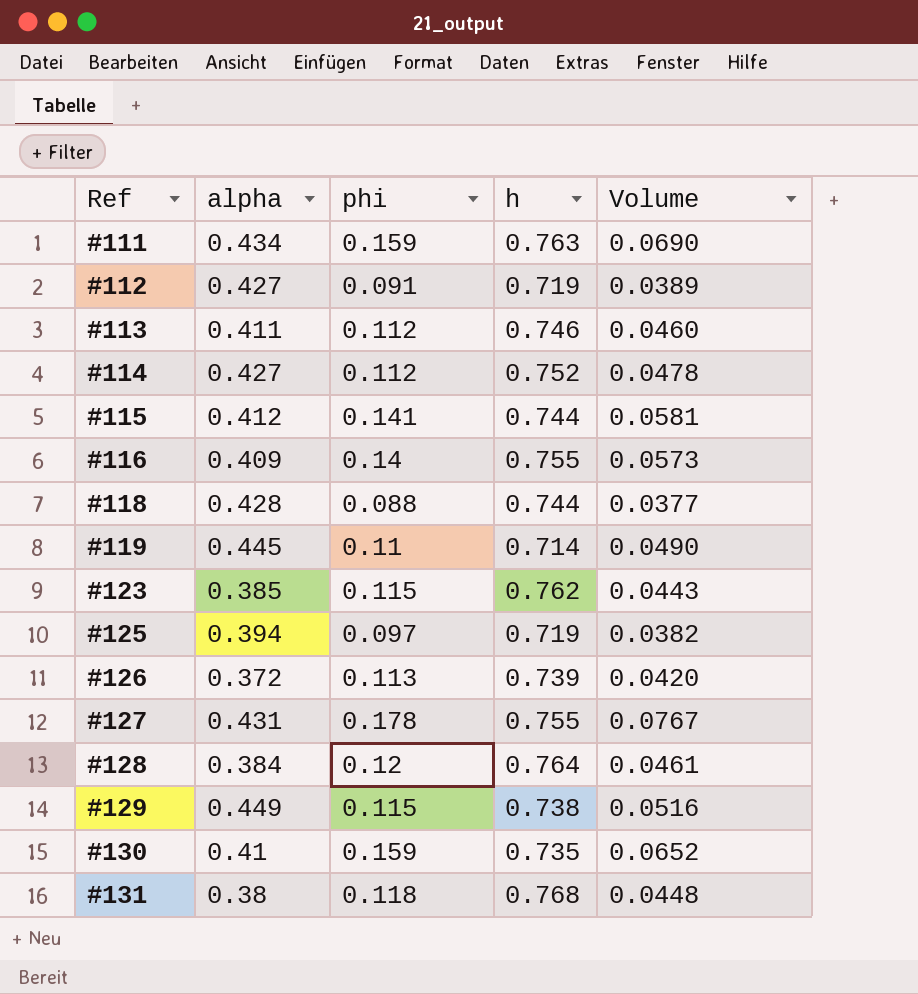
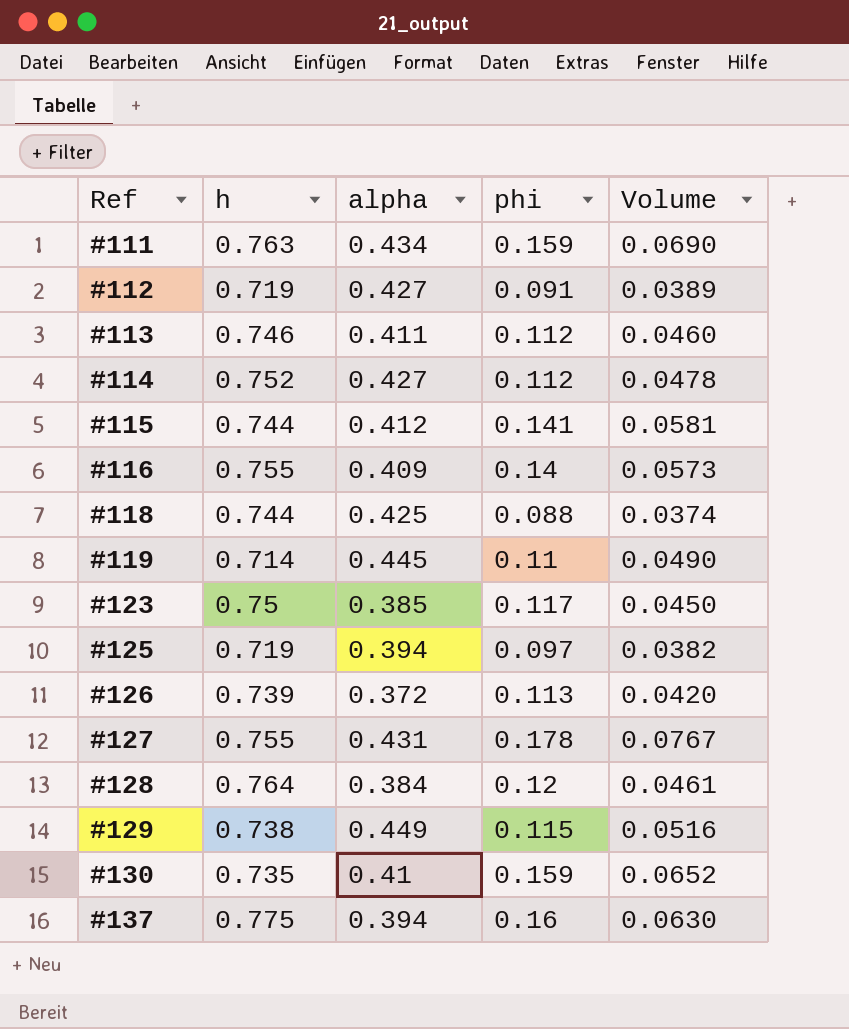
column h | position: 4 -> 2
row #131: 0.38 | 0.118 | 0.768 | 0.0448 -> none
#118 | alpha: 0.428 -> 0.425
#118 | Volume: 0.0377 -> 0.0374
#123 | h: 0.762 -> 0.75
#123 | phi: 0.115 -> 0.117
#123 | Volume: 0.0443 -> 0.0450
row #137: none -> 0.775 | 0.394 | 0.16 | 0.0630

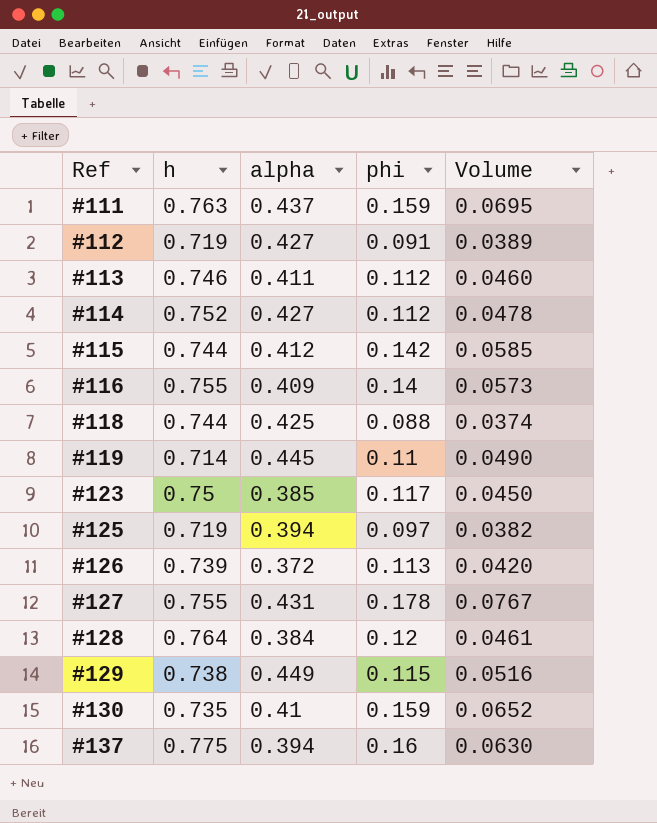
#111 | alpha: 0.434 -> 0.437
#111 | Volume: 0.0690 -> 0.0695
#115 | phi: 0.141 -> 0.142
#115 | Volume: 0.0581 -> 0.0585

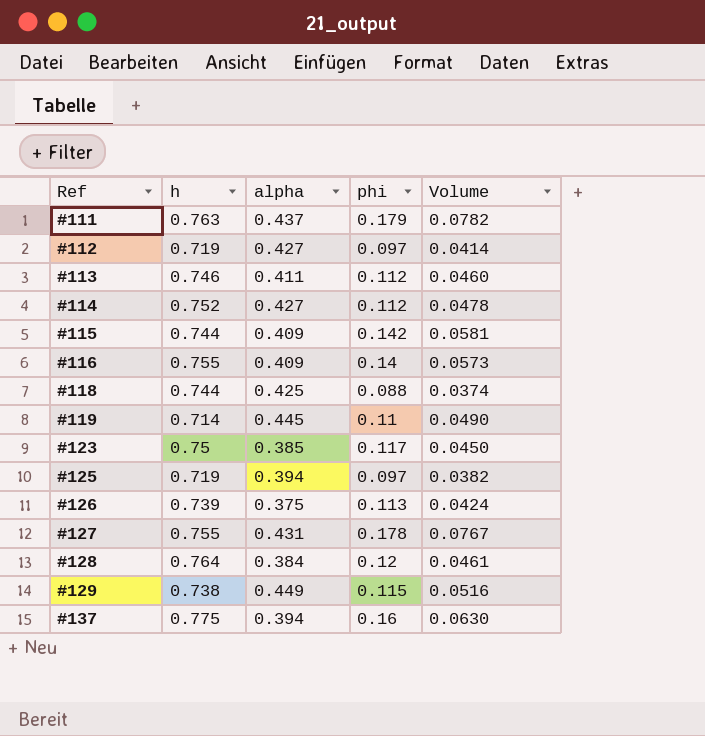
row #130: 0.735 | 0.41 | 0.159 | 0.0652 -> none
#111 | phi: 0.159 -> 0.179
#111 | Volume: 0.0695 -> 0.0782
#112 | phi: 0.091 -> 0.097
#112 | Volume: 0.0389 -> 0.0414
#115 | alpha: 0.412 -> 0.409
#115 | Volume: 0.0585 -> 0.0581
#126 | alpha: 0.372 -> 0.375
#126 | Volume: 0.0420 -> 0.0424

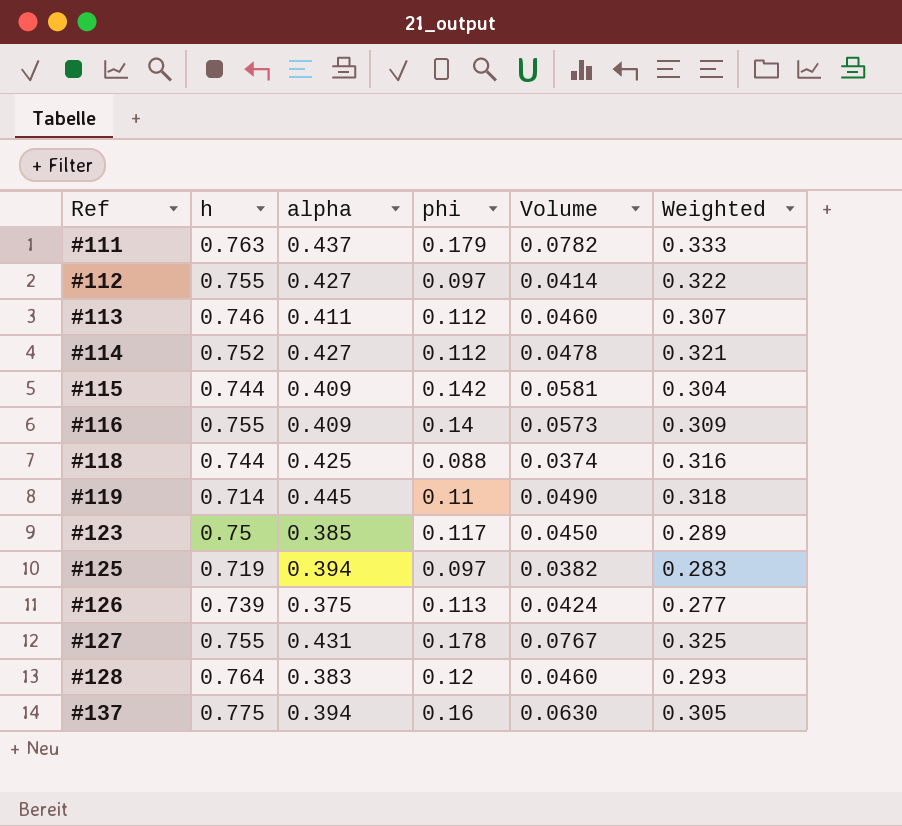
column Weighted | formula: none -> [h] * [alpha]
row #129: 0.738 | 0.449 | 0.115 | 0.0516 -> none
#112 | h: 0.719 -> 0.755
#128 | alpha: 0.384 -> 0.383
#128 | Volume: 0.0461 -> 0.0460

